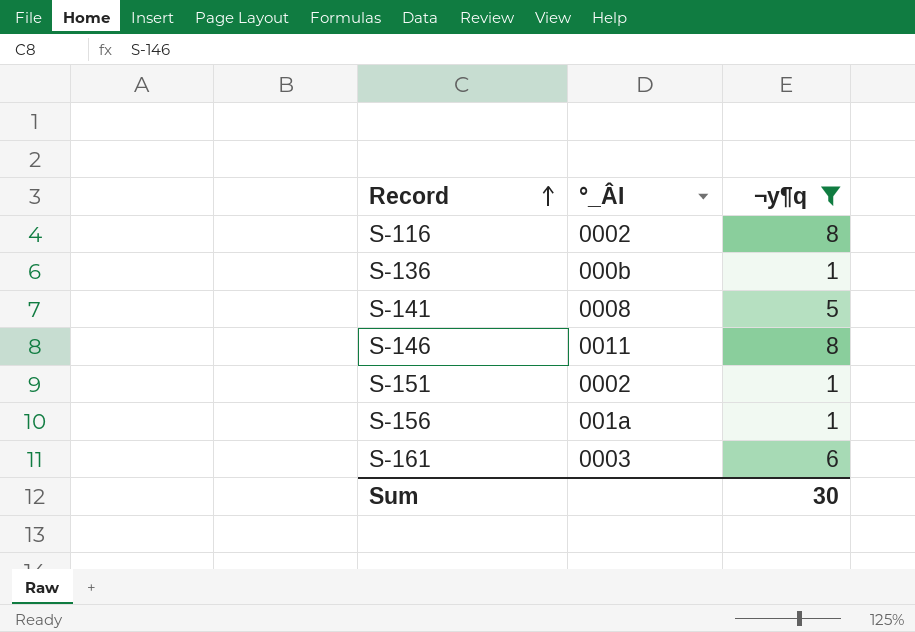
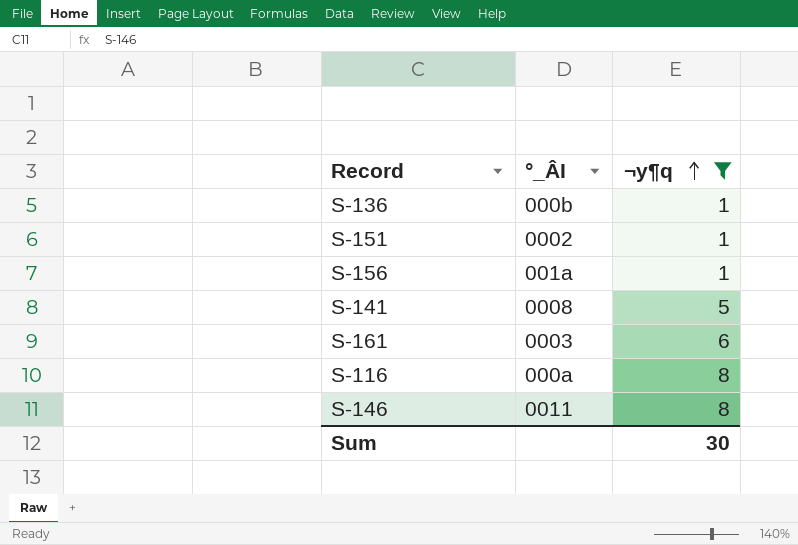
row order: Record ascending -> ¬y¶q ascending
S-116 | °_ÂI: 0002 -> 000a

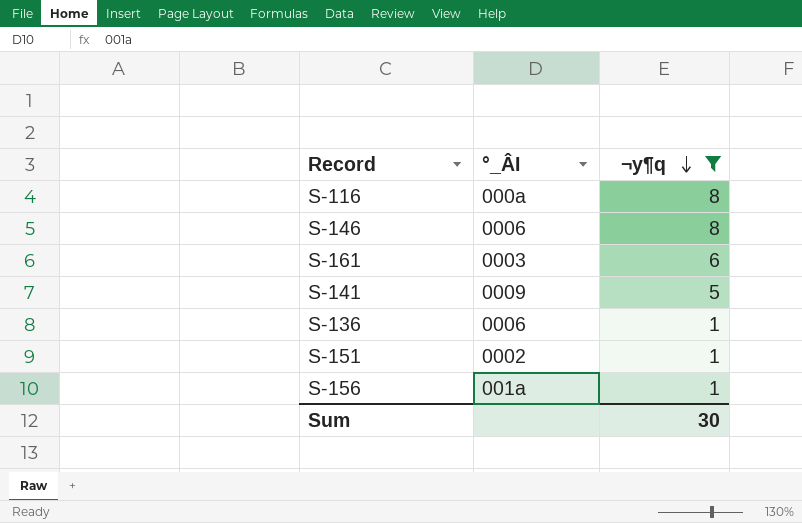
row order: ¬y¶q ascending -> ¬y¶q descending
S-146 | °_ÂI: 0011 -> 0006
S-141 | °_ÂI: 0008 -> 0009
S-136 | °_ÂI: 000b -> 0006

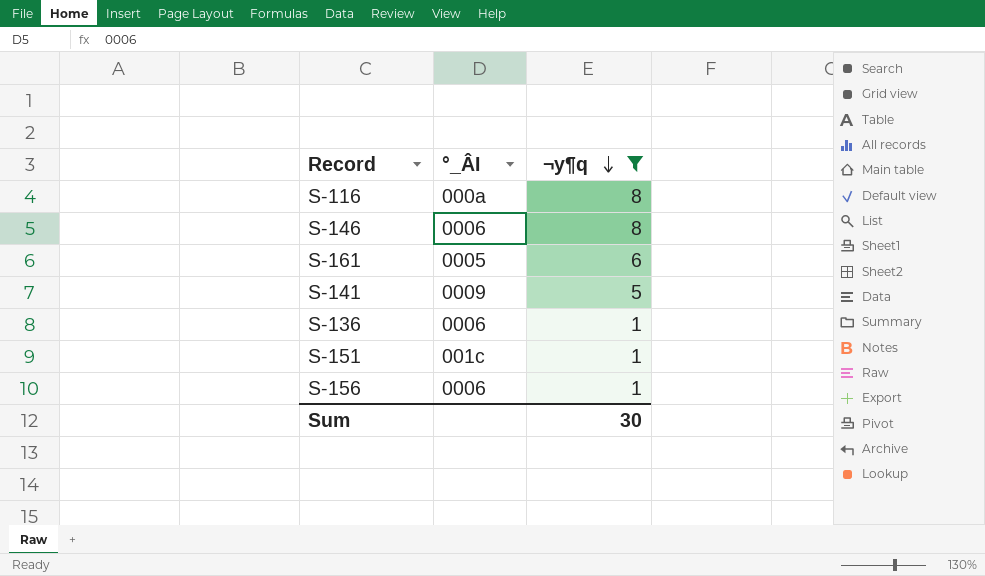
S-161 | °_ÂI: 0003 -> 0005
S-151 | °_ÂI: 0002 -> 001c
S-156 | °_ÂI: 001a -> 0006

